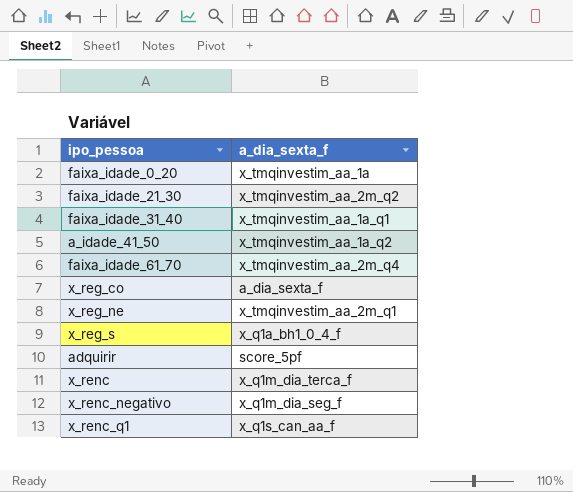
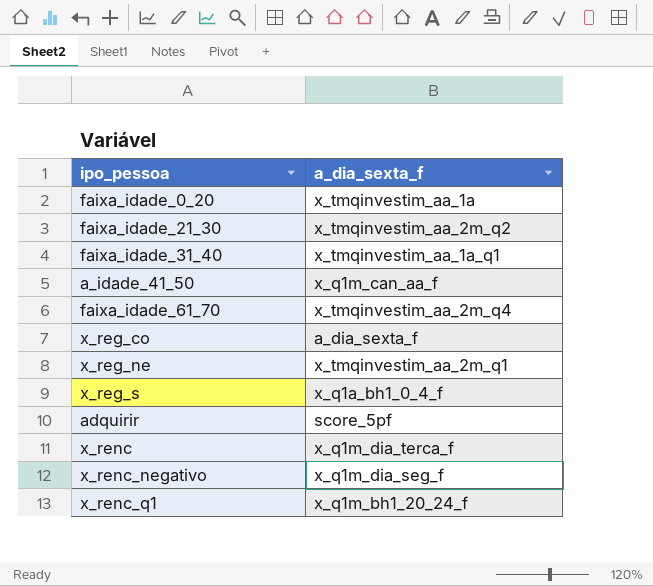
a_idade_41_50 | a_dia_sexta_f: x_tmqinvestim_aa_1a_q2 -> x_q1m_can_aa_f
x_renc_q1 | a_dia_sexta_f: x_q1s_can_aa_f -> x_q1m_bh1_20_24_f

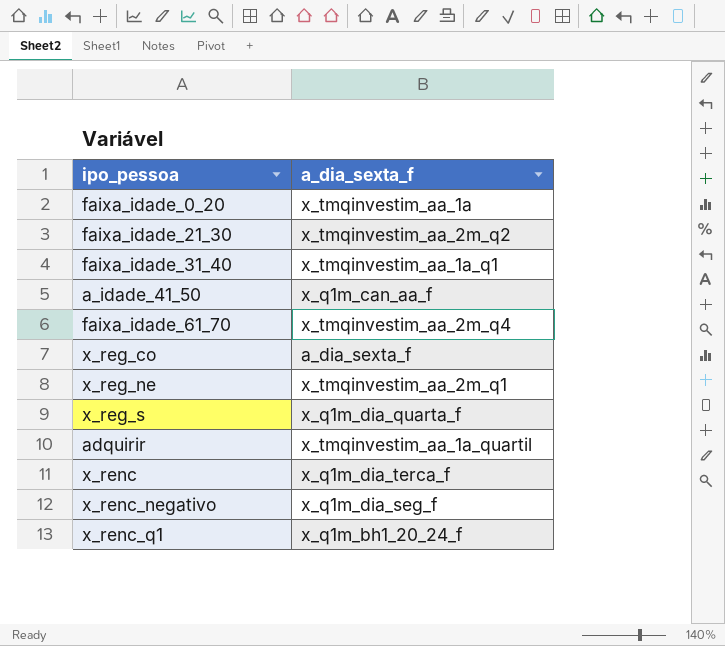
x_reg_s | a_dia_sexta_f: x_q1a_bh1_0_4_f -> x_q1m_dia_quarta_f
adquirir | a_dia_sexta_f: score_5pf -> x_tmqinvestim_aa_1a_quartil

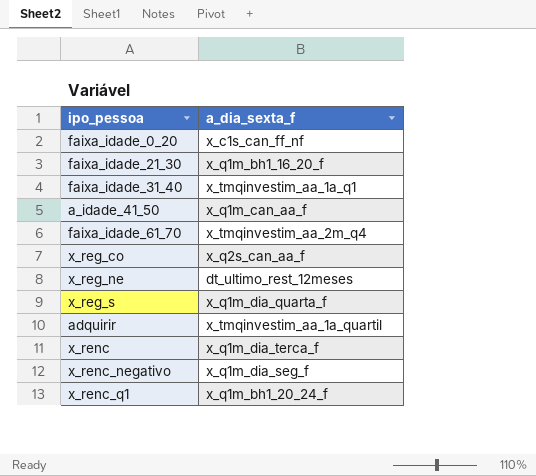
faixa_idade_0_20 | a_dia_sexta_f: x_tmqinvestim_aa_1a -> x_c1s_can_ff_nf
faixa_idade_21_30 | a_dia_sexta_f: x_tmqinvestim_aa_2m_q2 -> x_q1m_bh1_16_20_f
x_reg_co | a_dia_sexta_f: a_dia_sexta_f -> x_q2s_can_aa_f
x_reg_ne | a_dia_sexta_f: x_tmqinvestim_aa_2m_q1 -> dt_ultimo_rest_12meses

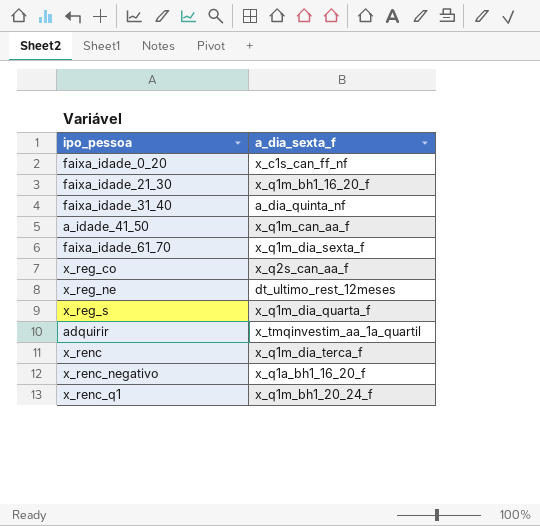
faixa_idade_31_40 | a_dia_sexta_f: x_tmqinvestim_aa_1a_q1 -> a_dia_quinta_nf
faixa_idade_61_70 | a_dia_sexta_f: x_tmqinvestim_aa_2m_q4 -> x_q1m_dia_sexta_f
x_renc_negativo | a_dia_sexta_f: x_q1m_dia_seg_f -> x_q1a_bh1_16_20_f

